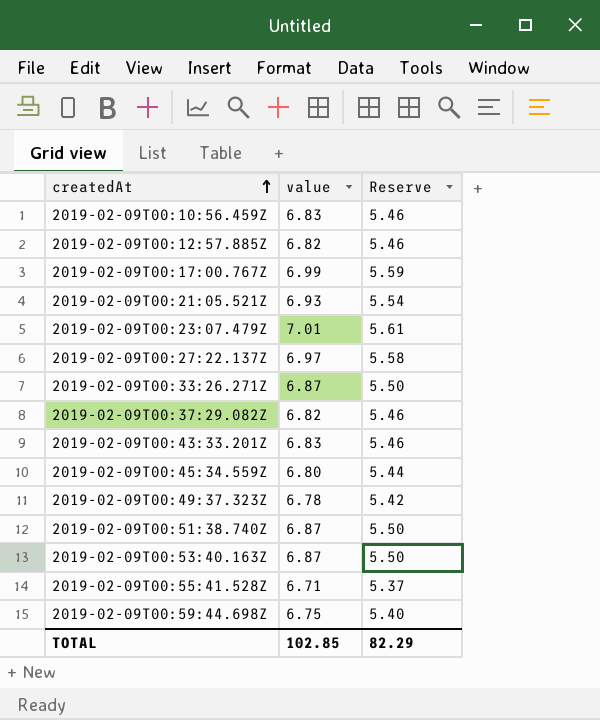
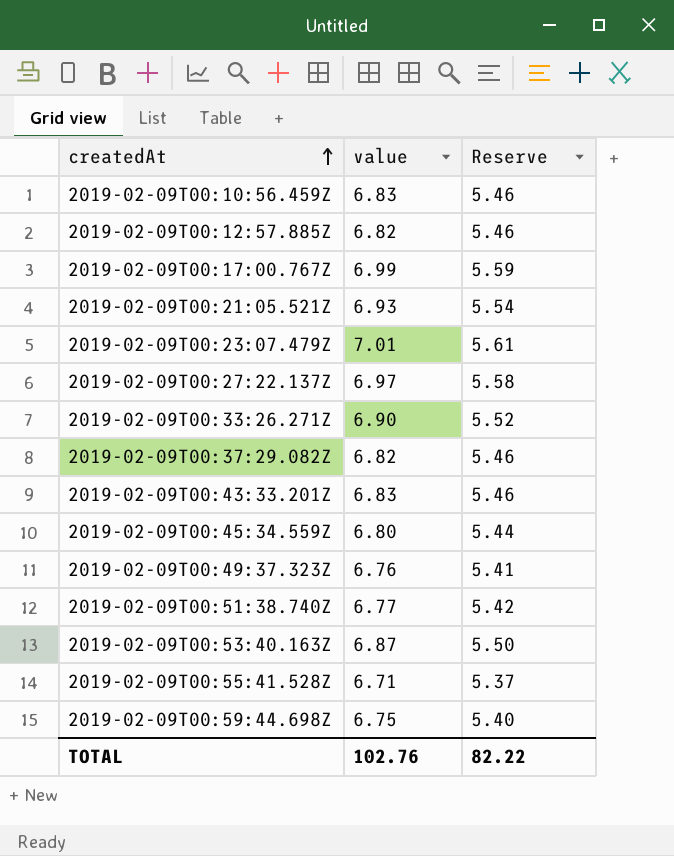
2019-02-09T00:33:26.271Z | value: 6.87 -> 6.90
2019-02-09T00:33:26.271Z | Reserve: 5.50 -> 5.52
2019-02-09T00:49:37.323Z | value: 6.78 -> 6.76
2019-02-09T00:49:37.323Z | Reserve: 5.42 -> 5.41
2019-02-09T00:51:38.740Z | value: 6.87 -> 6.77
2019-02-09T00:51:38.740Z | Reserve: 5.50 -> 5.42
TOTAL | value: 102.85 -> 102.76
TOTAL | Reserve: 82.29 -> 82.22

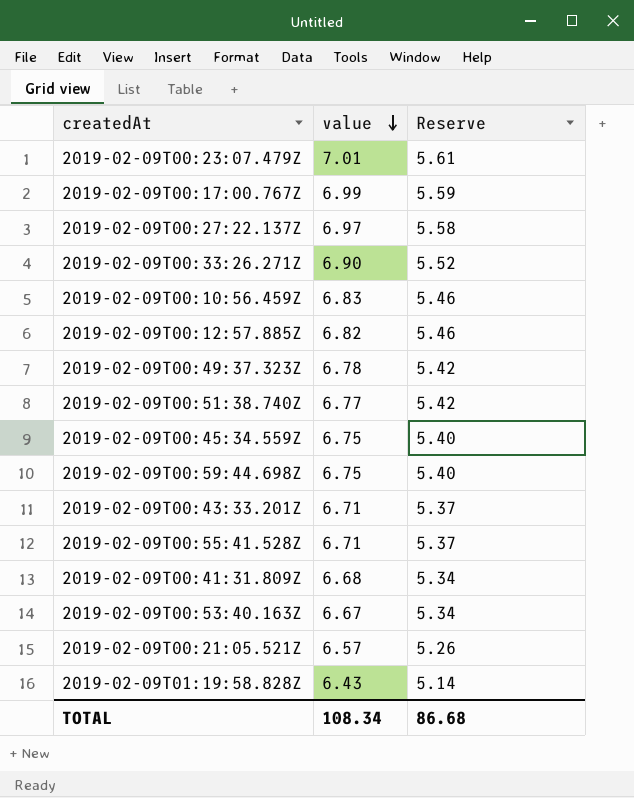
row order: createdAt ascending -> value descending
row 2019-02-09T00:37:29.082Z: 6.82 | 5.46 -> none
2019-02-09T00:49:37.323Z | value: 6.76 -> 6.78
2019-02-09T00:49:37.323Z | Reserve: 5.41 -> 5.42
2019-02-09T00:45:34.559Z | value: 6.80 -> 6.75
2019-02-09T00:45:34.559Z | Reserve: 5.44 -> 5.40
2019-02-09T00:43:33.201Z | value: 6.83 -> 6.71
2019-02-09T00:43:33.201Z | Reserve: 5.46 -> 5.37
row 2019-02-09T00:41:31.809Z: none -> 6.68 | 5.34
2019-02-09T00:53:40.163Z | value: 6.87 -> 6.67
2019-02-09T00:53:40.163Z | Reserve: 5.50 -> 5.34
2019-02-09T00:21:05.521Z | value: 6.93 -> 6.57
2019-02-09T00:21:05.521Z | Reserve: 5.54 -> 5.26
row 2019-02-09T01:19:58.828Z: none -> 6.43 | 5.14
TOTAL | value: 102.76 -> 108.34
TOTAL | Reserve: 82.22 -> 86.68

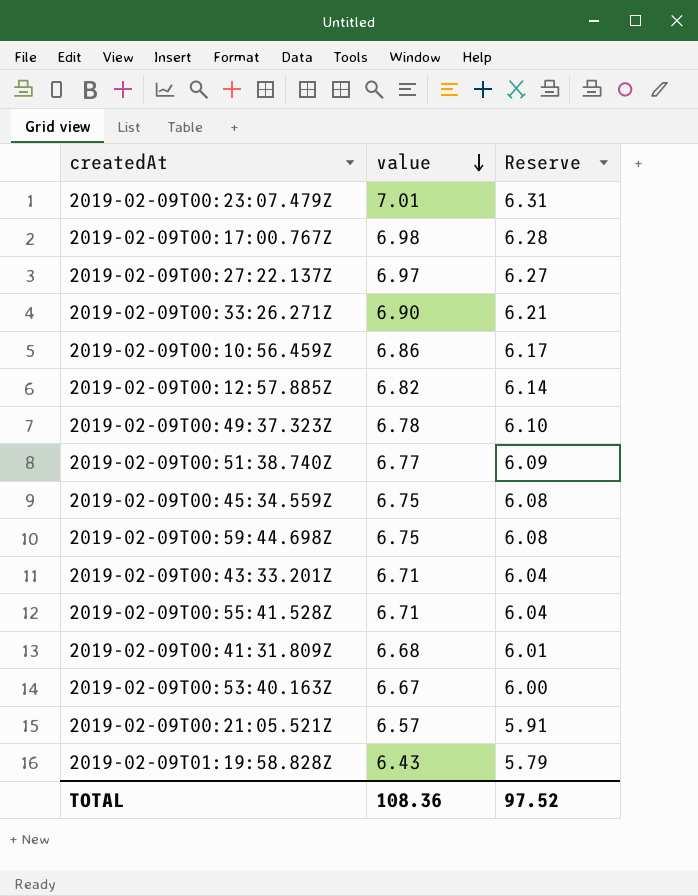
column Reserve | formula: [value] * 0.8 -> [value] * 0.9
2019-02-09T00:17:00.767Z | value: 6.99 -> 6.98
2019-02-09T00:10:56.459Z | value: 6.83 -> 6.86
TOTAL | value: 108.34 -> 108.36
TOTAL | Reserve: 86.68 -> 97.52

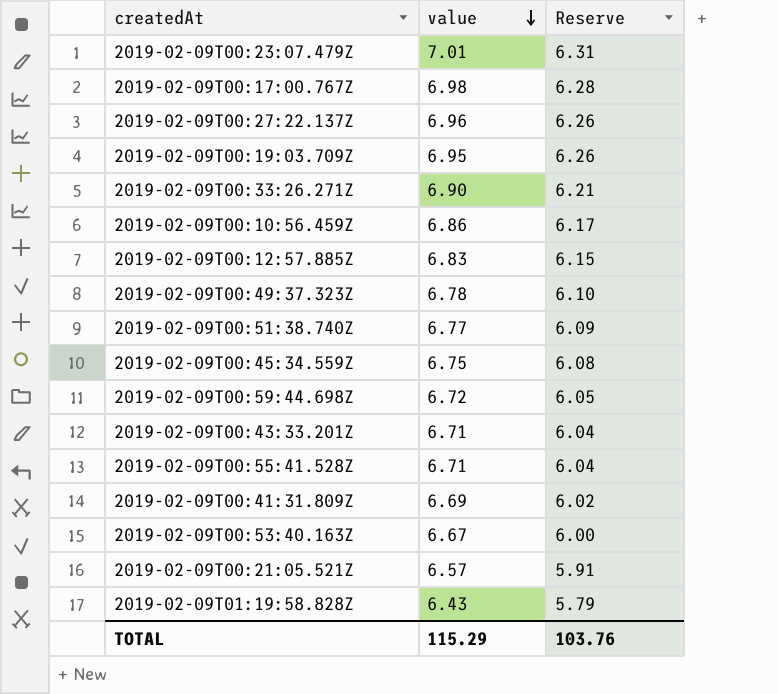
2019-02-09T00:27:22.137Z | value: 6.97 -> 6.96
2019-02-09T00:27:22.137Z | Reserve: 6.27 -> 6.26
row 2019-02-09T00:19:03.709Z: none -> 6.95 | 6.26
2019-02-09T00:12:57.885Z | value: 6.82 -> 6.83
2019-02-09T00:12:57.885Z | Reserve: 6.14 -> 6.15
2019-02-09T00:59:44.698Z | value: 6.75 -> 6.72
2019-02-09T00:59:44.698Z | Reserve: 6.08 -> 6.05
2019-02-09T00:41:31.809Z | value: 6.68 -> 6.69
2019-02-09T00:41:31.809Z | Reserve: 6.01 -> 6.02
TOTAL | value: 108.36 -> 115.29
TOTAL | Reserve: 97.52 -> 103.76

